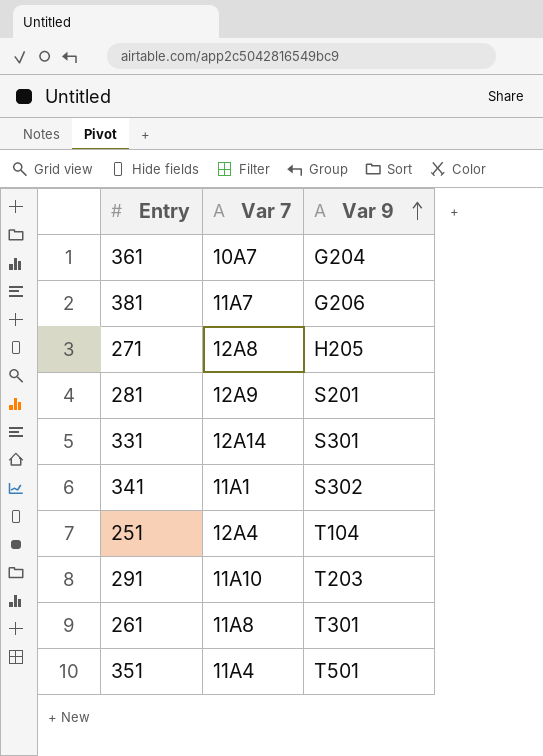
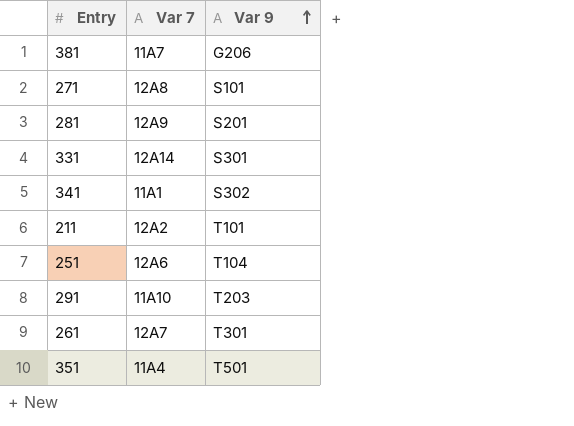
row 361: 10A7 | G204 -> none
271 | Var 9: H205 -> S101
row 211: none -> 12A2 | T101
251 | Var 7: 12A4 -> 12A6
261 | Var 7: 11A8 -> 12A7

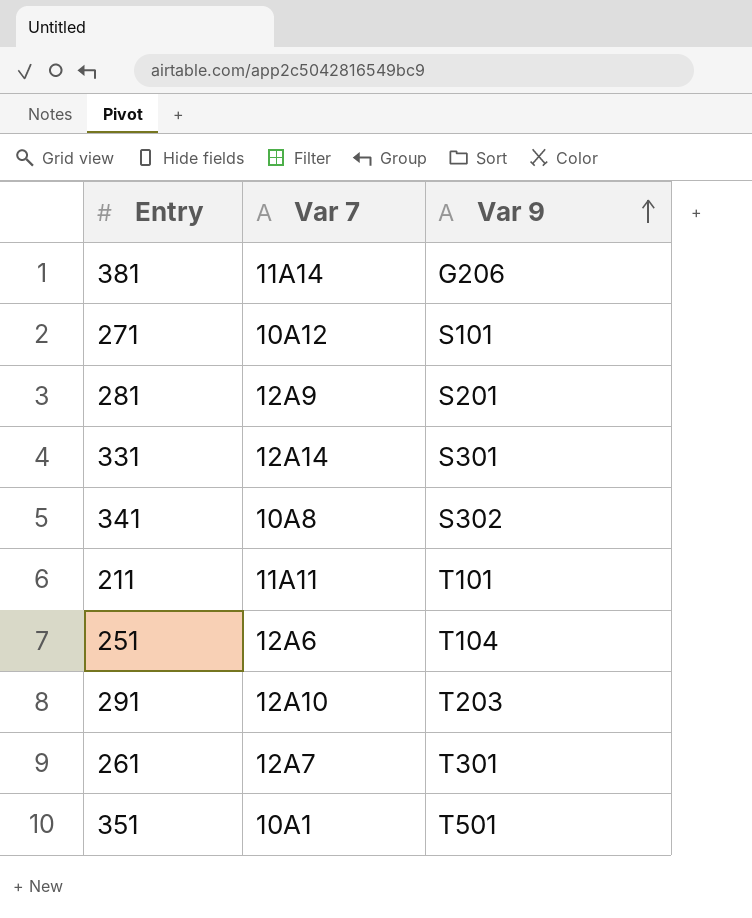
381 | Var 7: 11A7 -> 11A14
271 | Var 7: 12A8 -> 10A12
341 | Var 7: 11A1 -> 10A8
211 | Var 7: 12A2 -> 11A11
291 | Var 7: 11A10 -> 12A10
351 | Var 7: 11A4 -> 10A1

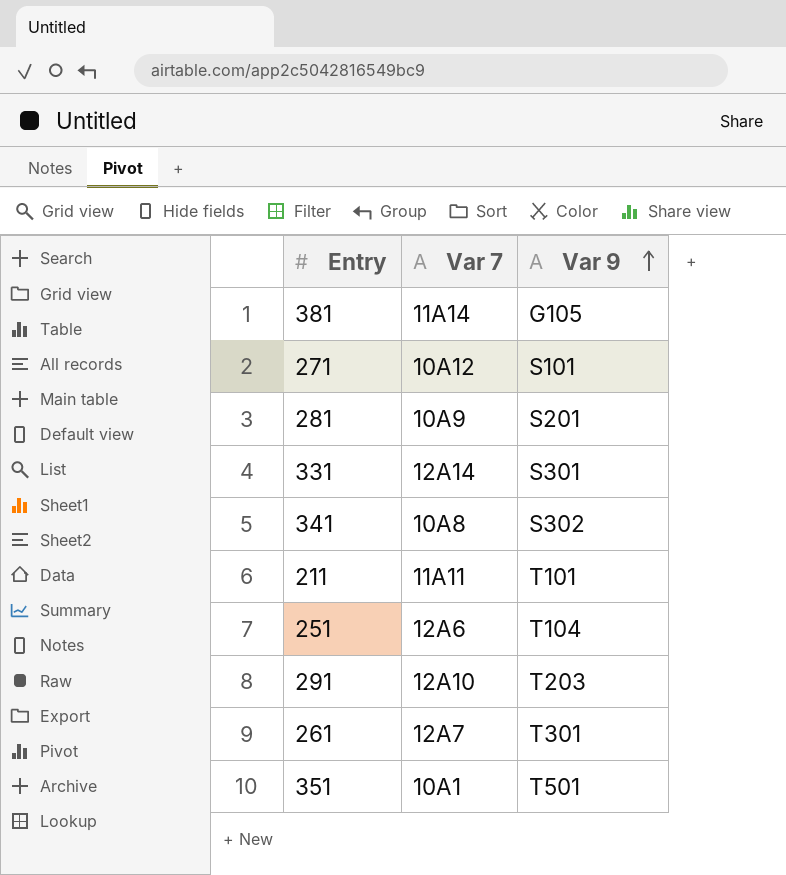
381 | Var 9: G206 -> G105
281 | Var 7: 12A9 -> 10A9

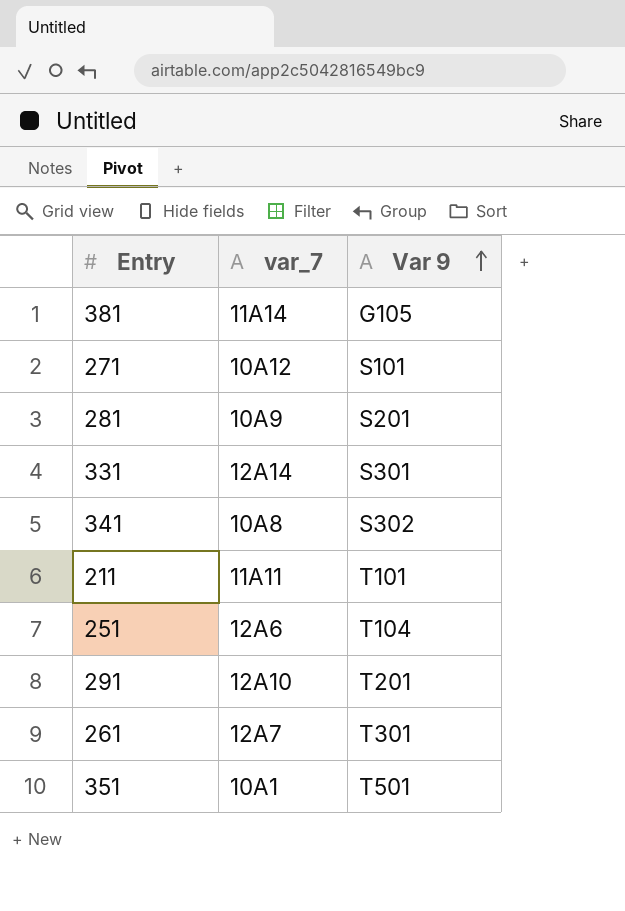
column name: Var 7 -> var_7
291 | Var 9: T203 -> T201

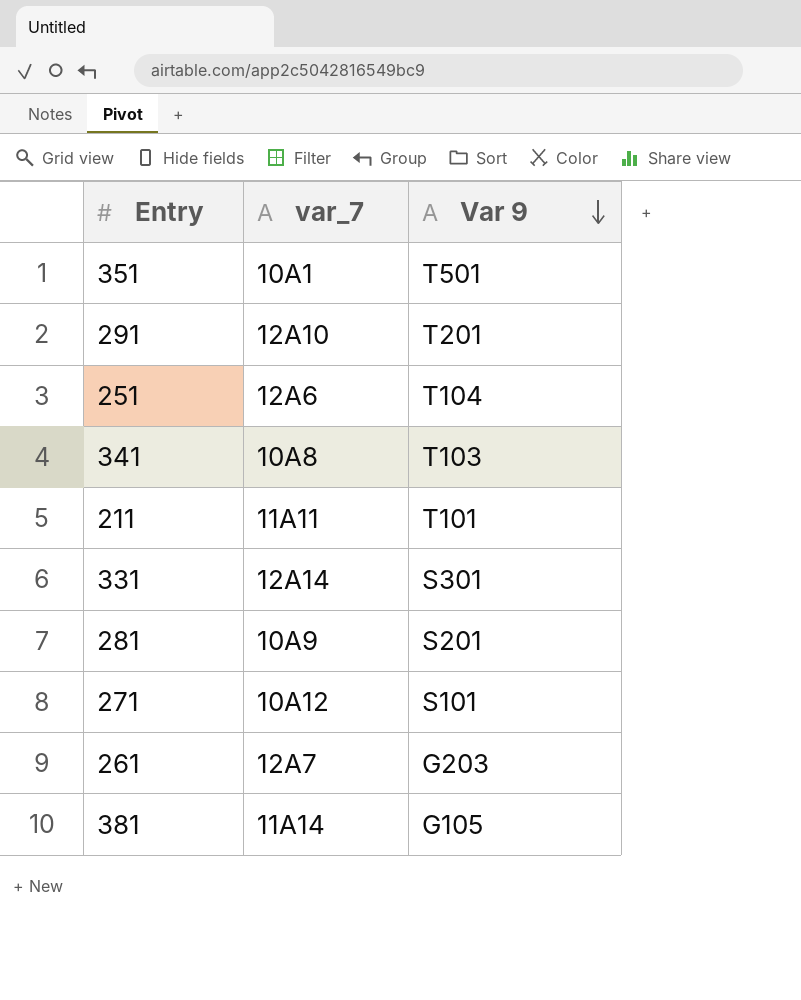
row order: Var 9 ascending -> Var 9 descending
341 | Var 9: S302 -> T103
261 | Var 9: T301 -> G203

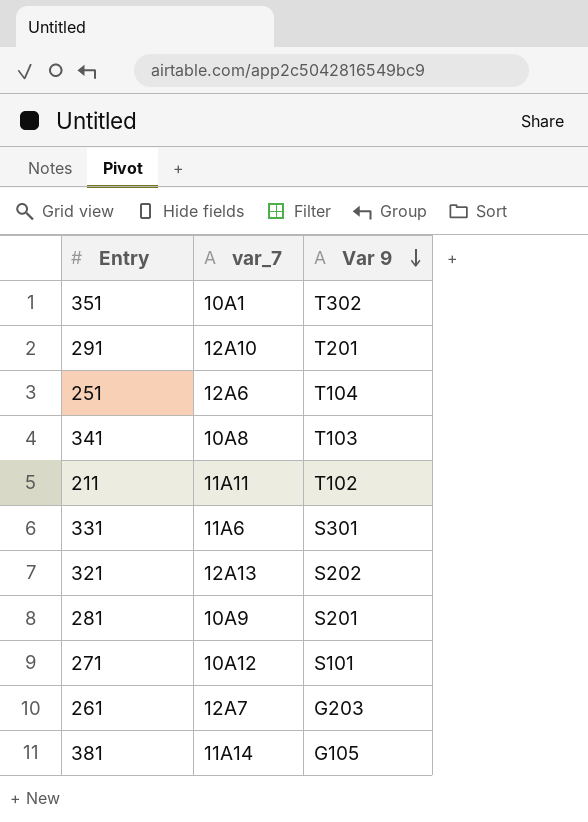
351 | Var 9: T501 -> T302
211 | Var 9: T101 -> T102
331 | var_7: 12A14 -> 11A6
row 321: none -> 12A13 | S202

